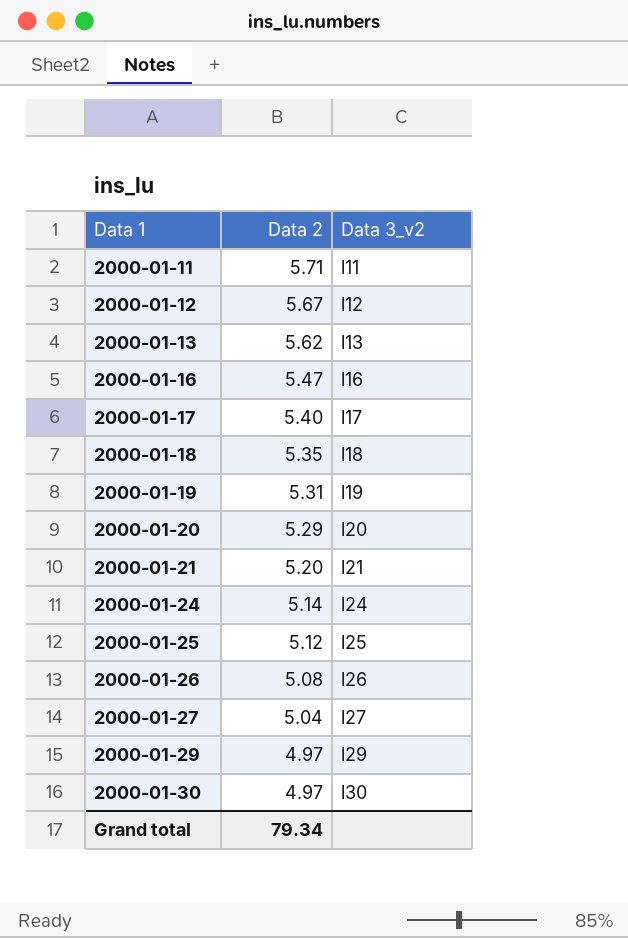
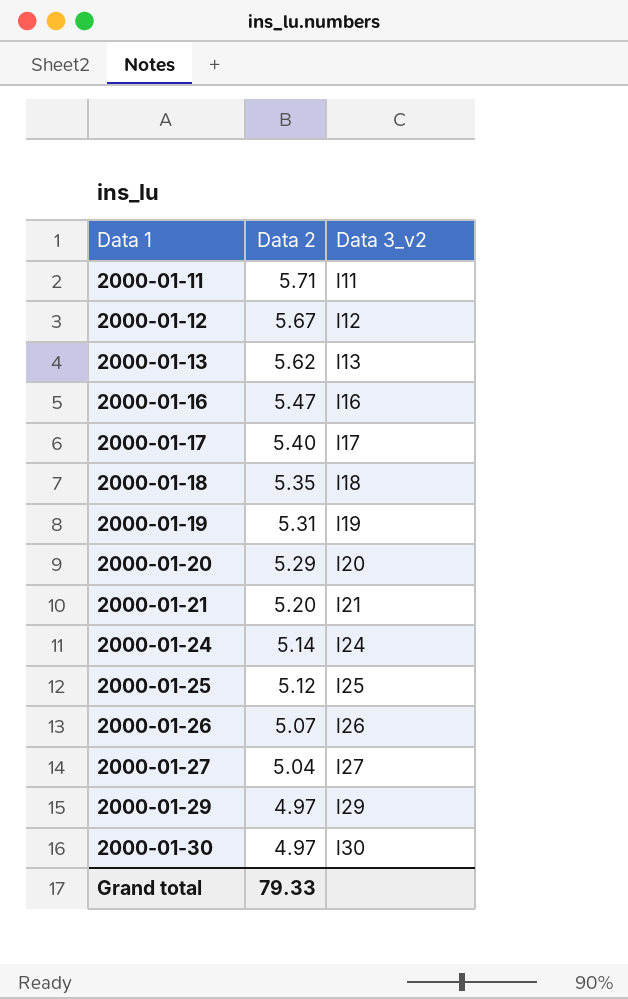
2000-01-26 | Data 2: 5.08 -> 5.07
Grand total | Data 2: 79.34 -> 79.33

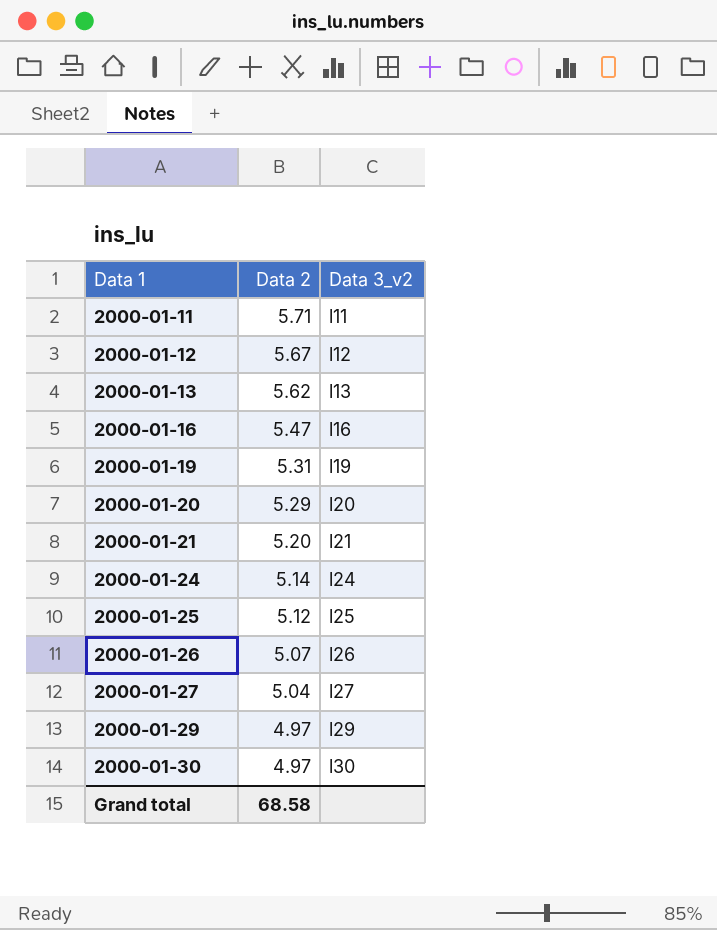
row 2000-01-17: 5.40 | l17 -> none
row 2000-01-18: 5.35 | l18 -> none
Grand total | Data 2: 79.33 -> 68.58

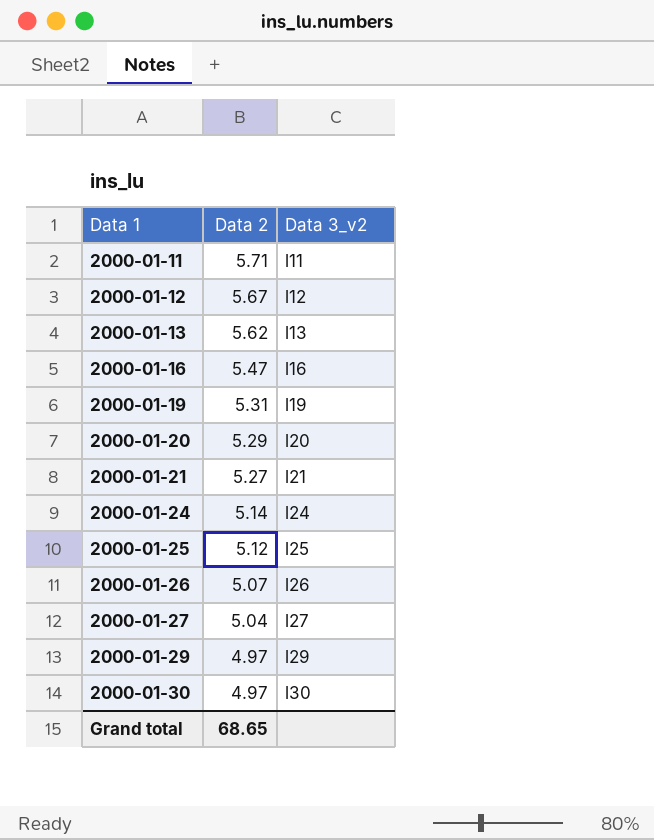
2000-01-21 | Data 2: 5.20 -> 5.27
Grand total | Data 2: 68.58 -> 68.65

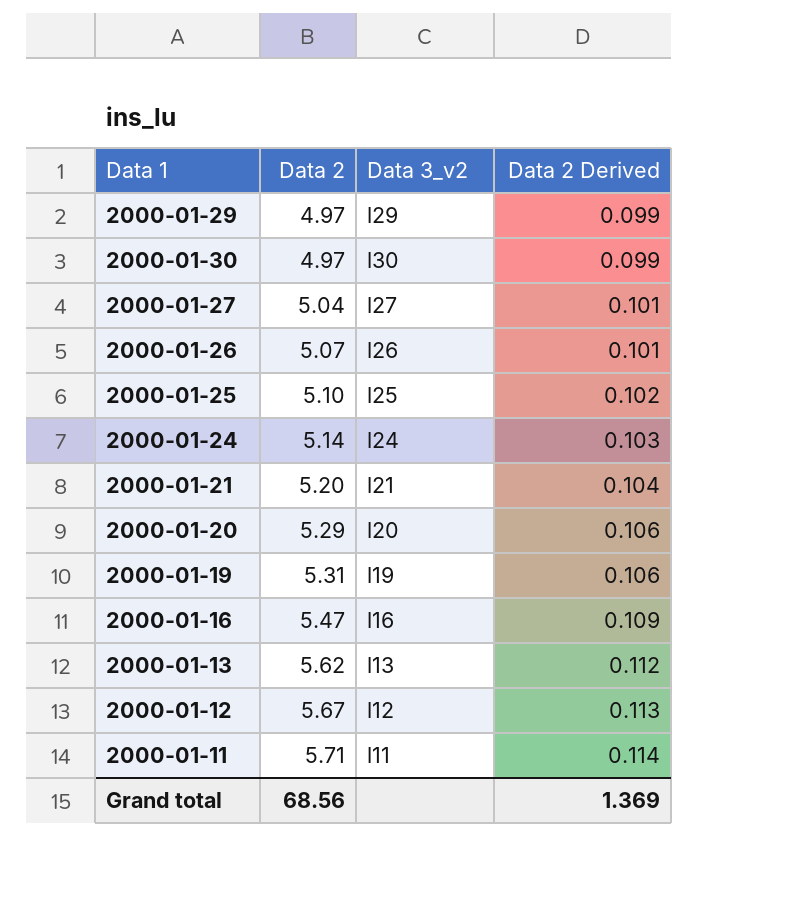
row order: Data 1 ascending -> Data 2 ascending
column Data 2 Derived | formula: none -> [Data 2] * 0.02
2000-01-25 | Data 2: 5.12 -> 5.10
2000-01-21 | Data 2: 5.27 -> 5.20
Grand total | Data 2: 68.65 -> 68.56

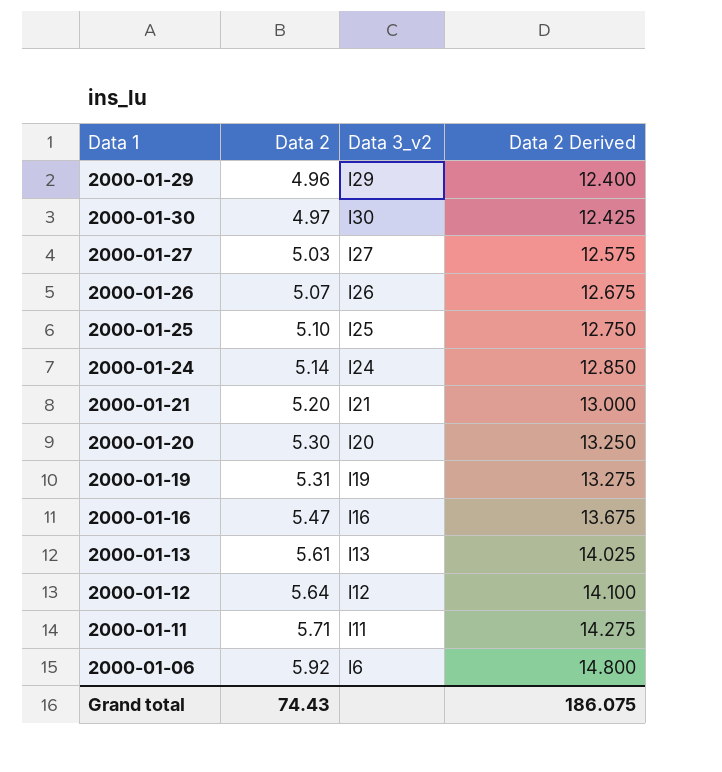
column Data 2 Derived | formula: [Data 2] * 0.02 -> [Data 2] * 2.5
2000-01-29 | Data 2: 4.97 -> 4.96
2000-01-27 | Data 2: 5.04 -> 5.03
2000-01-20 | Data 2: 5.29 -> 5.30
2000-01-13 | Data 2: 5.62 -> 5.61
2000-01-12 | Data 2: 5.67 -> 5.64
row 2000-01-06: none -> 5.92 | l6 | 14.800
Grand total | Data 2: 68.56 -> 74.43
Grand total | Data 2 Derived: 1.369 -> 186.075

